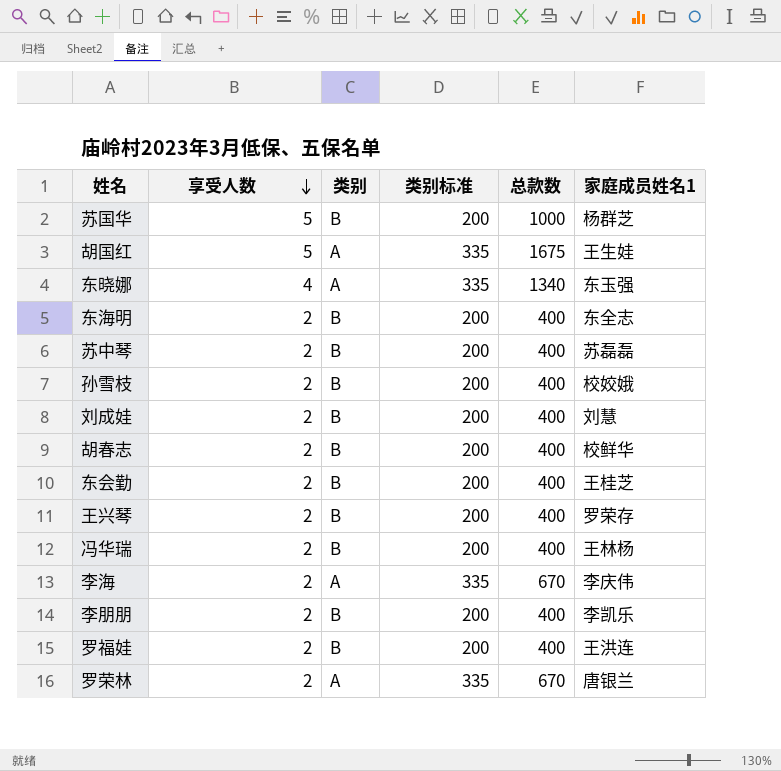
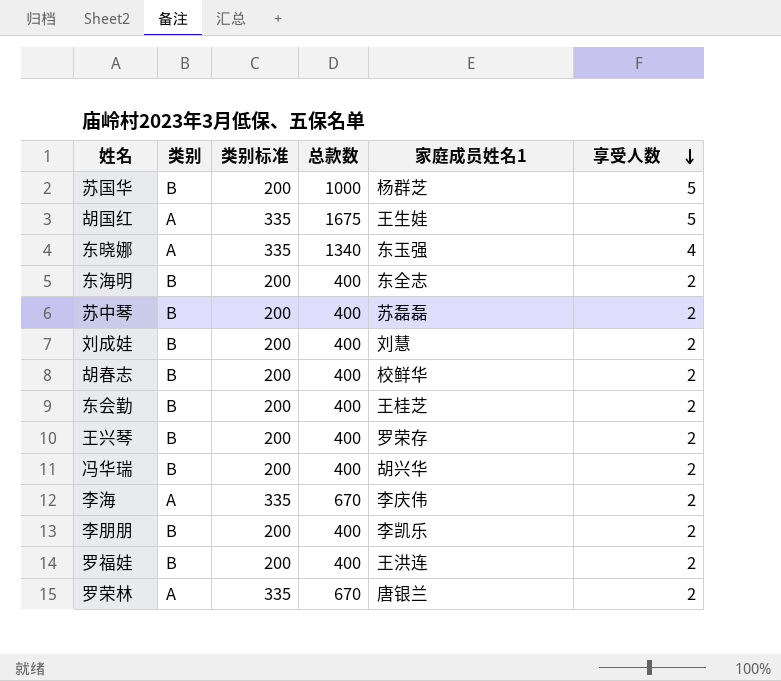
column 享受人数 | position: 2 -> 6
row 孙雪枝: 2 | B | 200 | 400 | 校姣娥 -> none
冯华瑞 | 家庭成员姓名1: 王林杨 -> 胡兴华

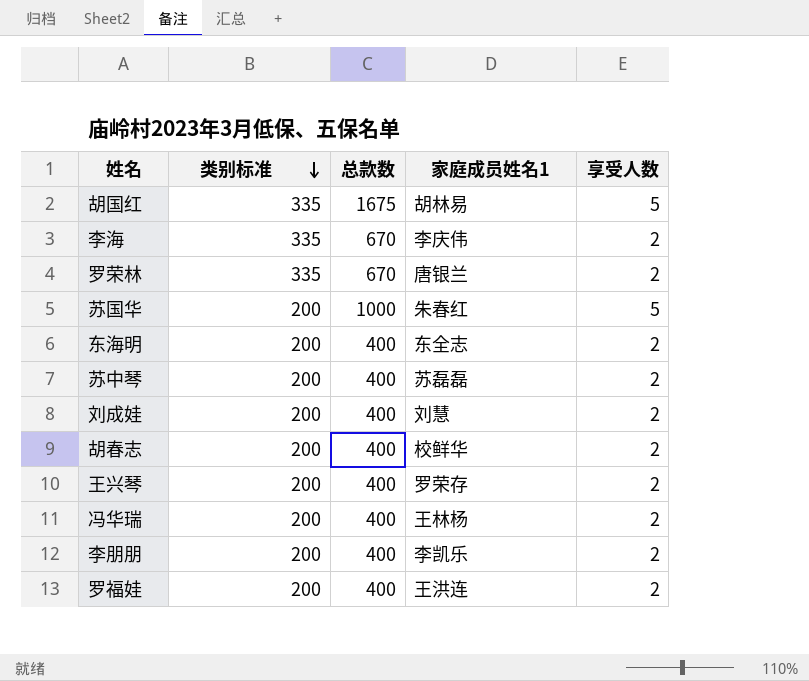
row order: 享受人数 descending -> 类别标准 descending
column 类别 | position: 2 -> none
row 东晓娜: A | 335 | 1340 | 东玉强 | 4 -> none
row 东会勤: B | 200 | 400 | 王桂芝 | 2 -> none
胡国红 | 家庭成员姓名1: 王生娃 -> 胡林易
苏国华 | 家庭成员姓名1: 杨群芝 -> 朱春红
冯华瑞 | 家庭成员姓名1: 胡兴华 -> 王林杨

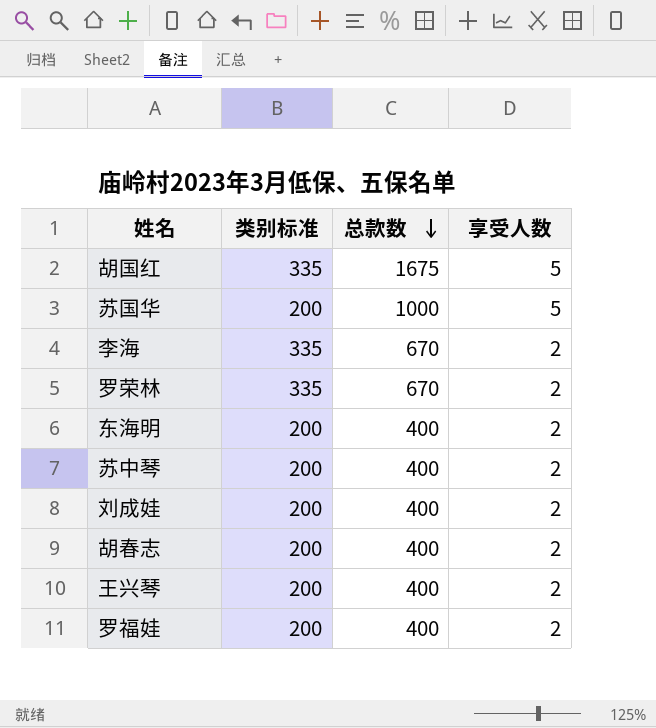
row order: 类别标准 descending -> 总款数 descending
column 家庭成员姓名1 | position: 4 -> none
row 冯华瑞: 200 | 400 | 王林杨 | 2 -> none
row 李朋朋: 200 | 400 | 李凯乐 | 2 -> none

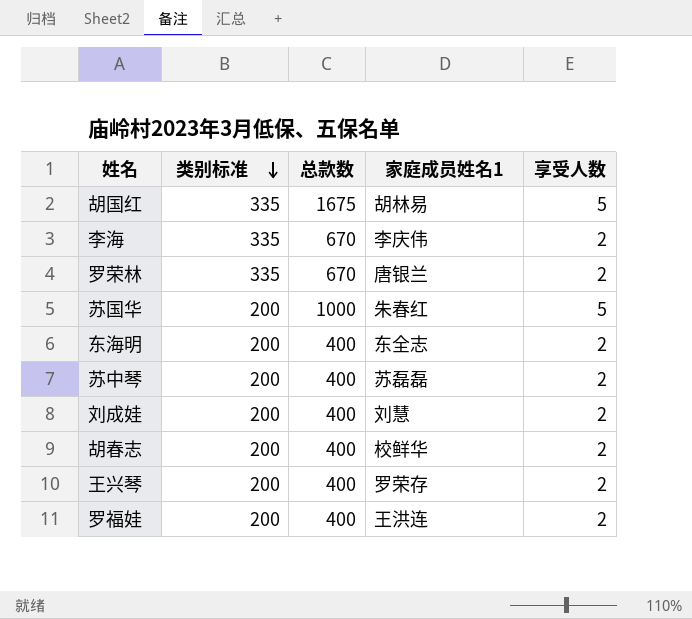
row order: 总款数 descending -> 类别标准 descending
column 家庭成员姓名1 | position: none -> 4

